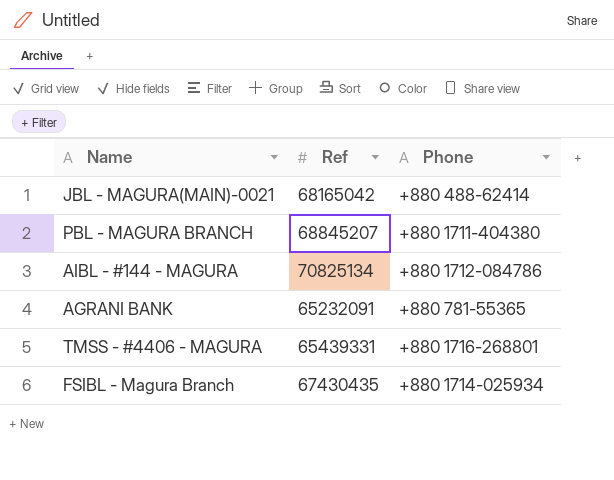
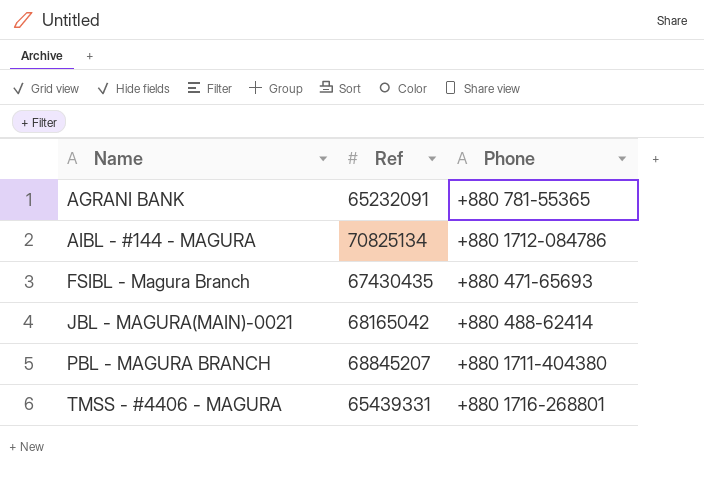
row order: none -> Name ascending
FSIBL - Magura Branch | Phone: +880 1714-025934 -> +880 471-65693

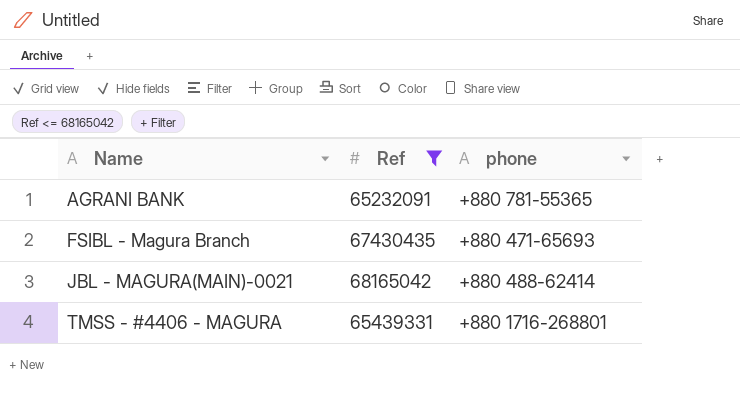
filter: none -> Ref <= 68165042
column name: Phone -> phone

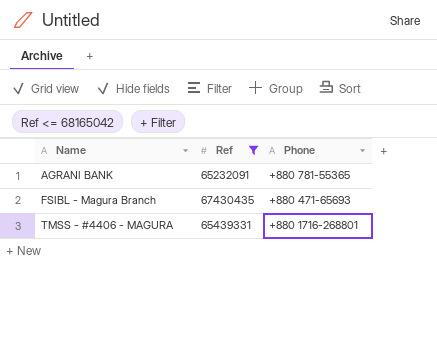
column name: phone -> Phone
row JBL - MAGURA(MAIN)-0021: 68165042 | +880 488-62414 -> none

